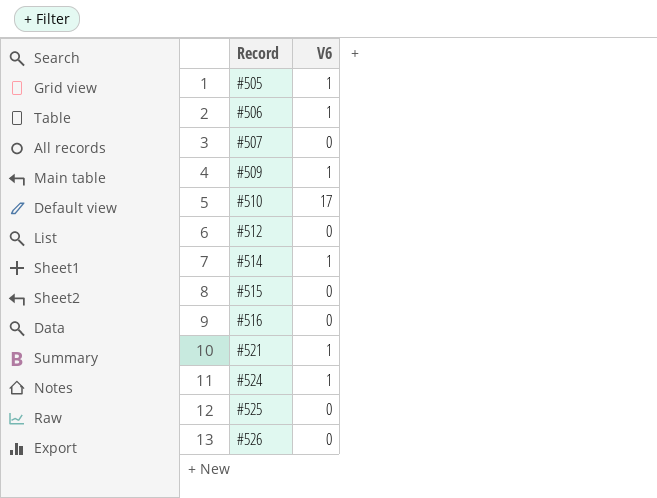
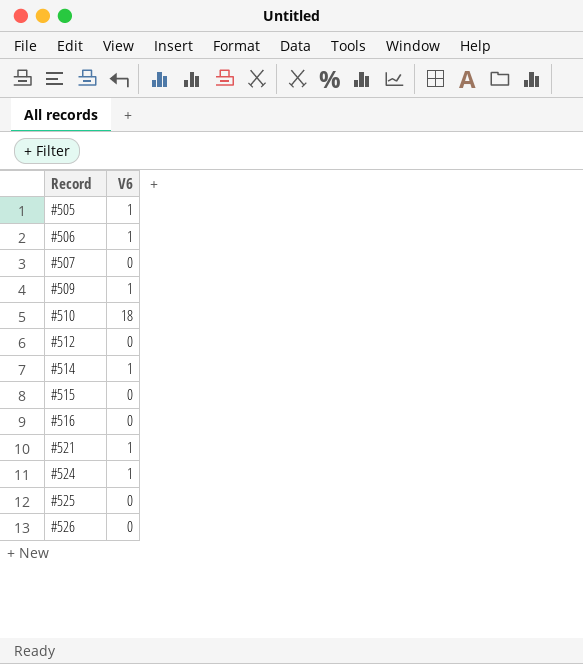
#510 | V6: 17 -> 18

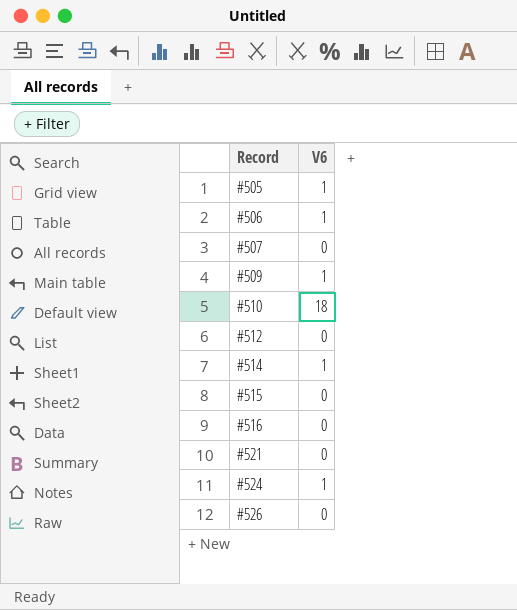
row #525: 0 -> none
#521 | V6: 1 -> 0

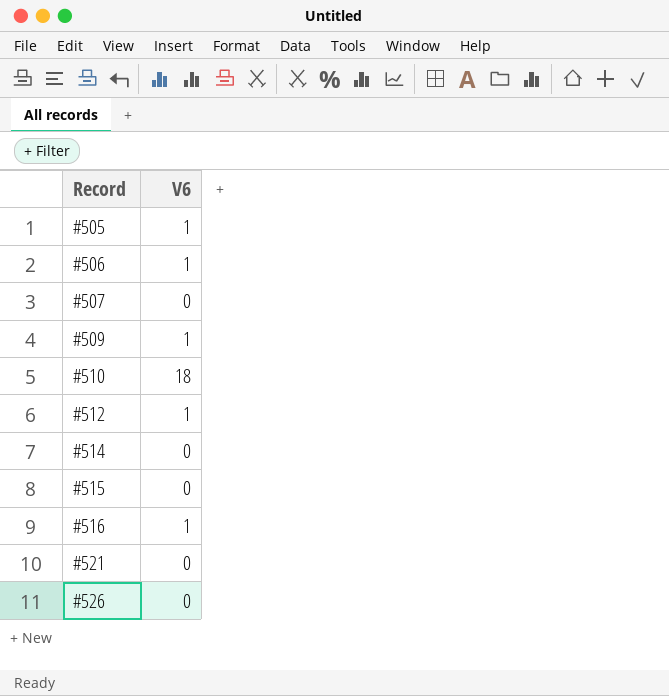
row #524: 1 -> none
#512 | V6: 0 -> 1
#514 | V6: 1 -> 0
#516 | V6: 0 -> 1

